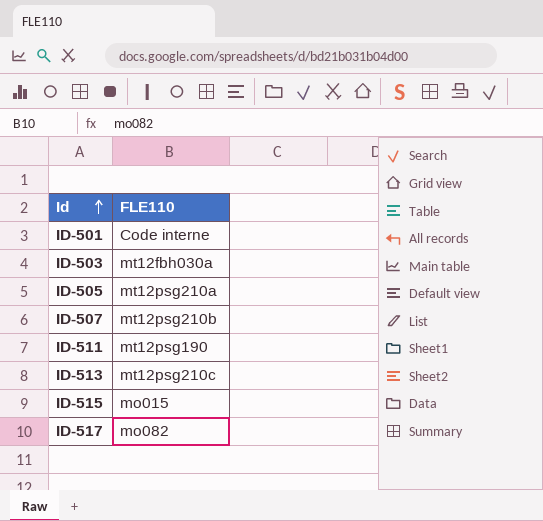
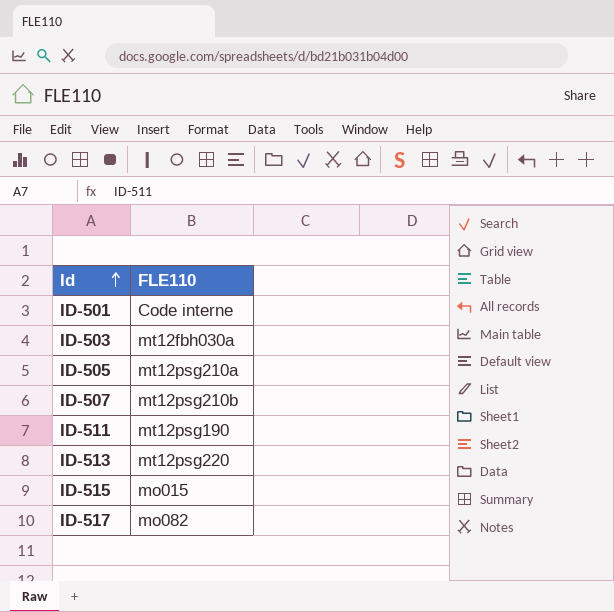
ID-513 | FLE110: mt12psg210c -> mt12psg220

